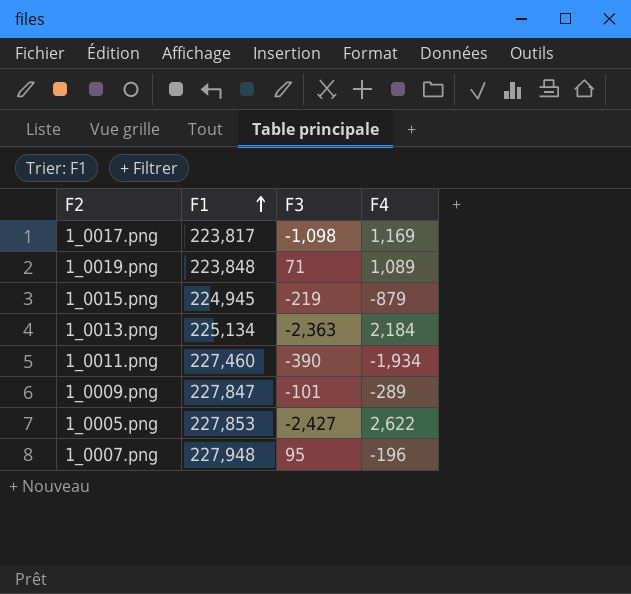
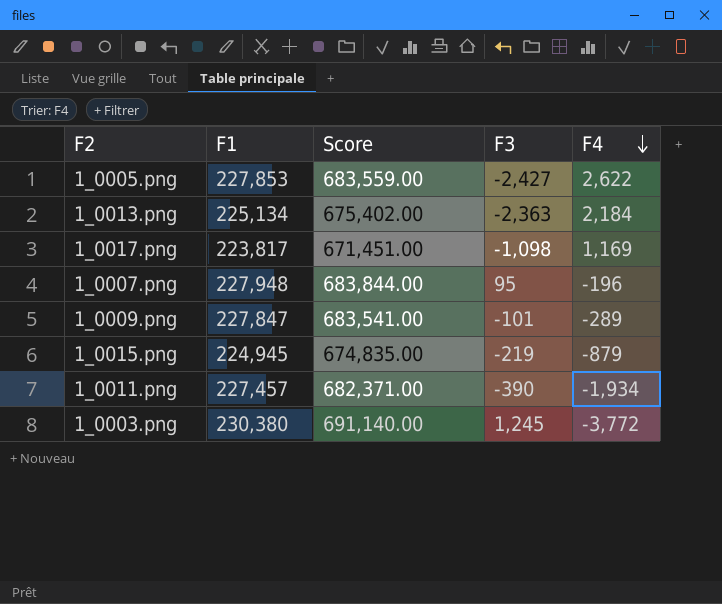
row order: F1 ascending -> F4 descending
column Score | formula: none -> [F1] * 3
row 1_0019.png: 223,848 | 71 | 1,089 -> none
1_0011.png | F1: 227,460 -> 227,457
row 1_0003.png: none -> 230,380 | 691,140.00 | 1,245 | -3,772

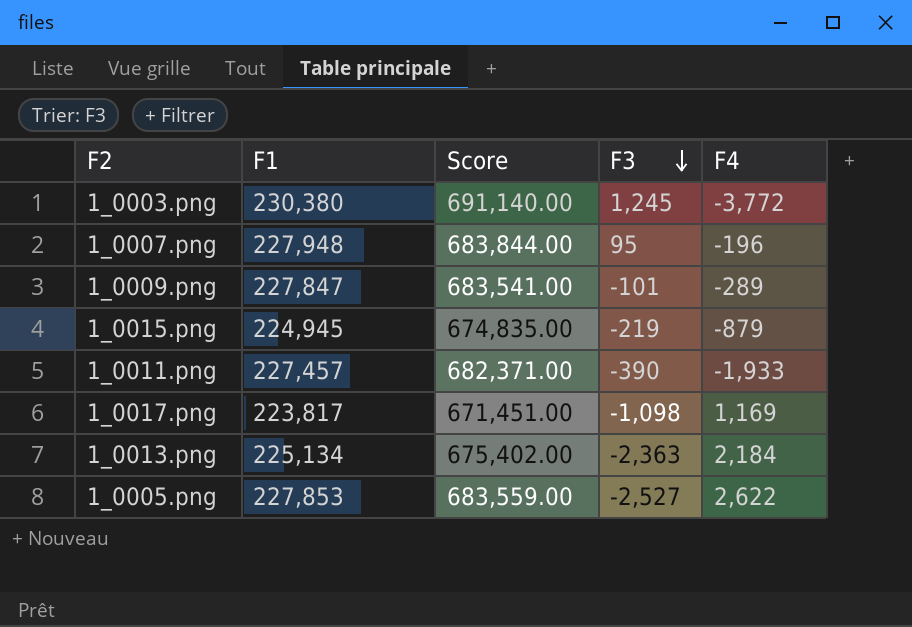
row order: F4 descending -> F3 descending
1_0011.png | F4: -1,934 -> -1,933
1_0005.png | F3: -2,427 -> -2,527

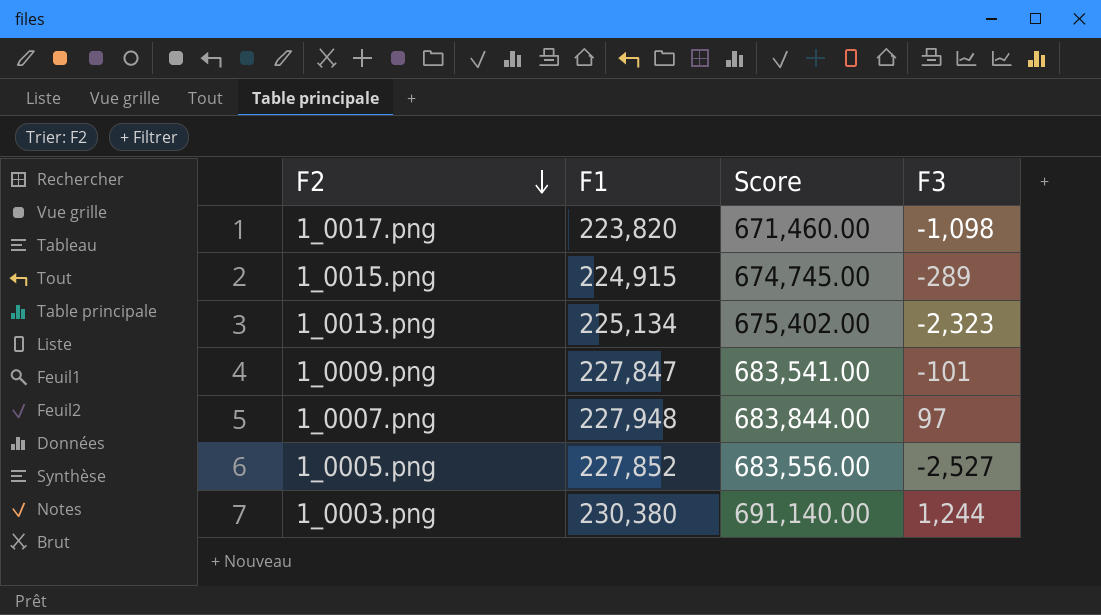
row order: F3 descending -> F2 descending
column F4 | position: 5 -> none
row 1_0011.png: 227,457 | 682,371.00 | -390 | -1,933 -> none
1_0017.png | F1: 223,817 -> 223,820
1_0017.png | Score: 671,451.00 -> 671,460.00
1_0015.png | F1: 224,945 -> 224,915
1_0015.png | Score: 674,835.00 -> 674,745.00
1_0015.png | F3: -219 -> -289
1_0013.png | F3: -2,363 -> -2,323
1_0007.png | F3: 95 -> 97
1_0005.png | F1: 227,853 -> 227,852
1_0005.png | Score: 683,559.00 -> 683,556.00
1_0003.png | F3: 1,245 -> 1,244

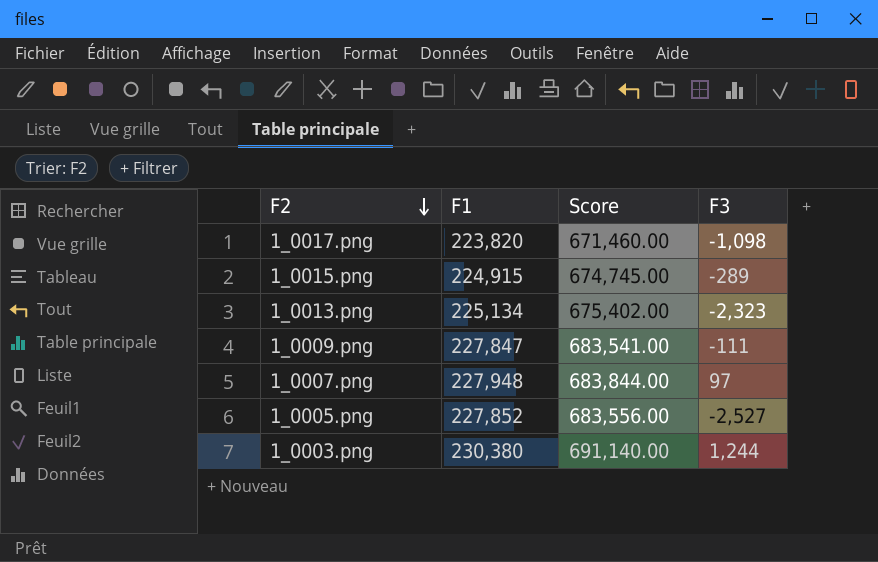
1_0009.png | F3: -101 -> -111

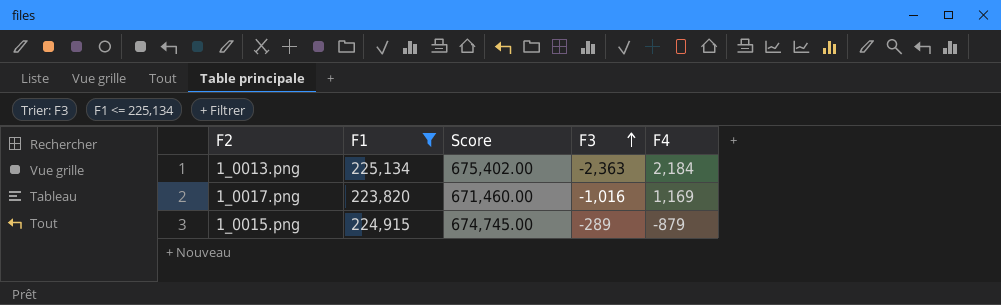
filter: none -> F1 <= 225,134
row order: F2 descending -> F3 ascending
column F4 | position: none -> 5
1_0013.png | F3: -2,323 -> -2,363
1_0017.png | F3: -1,098 -> -1,016

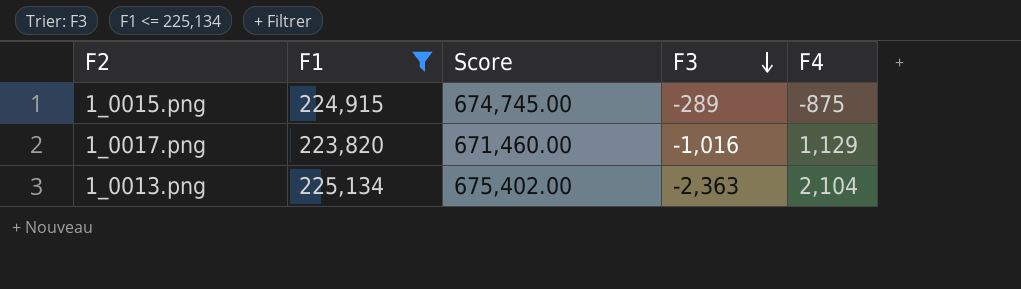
row order: F3 ascending -> F3 descending
1_0015.png | F4: -879 -> -875
1_0017.png | F4: 1,169 -> 1,129
1_0013.png | F4: 2,184 -> 2,104

